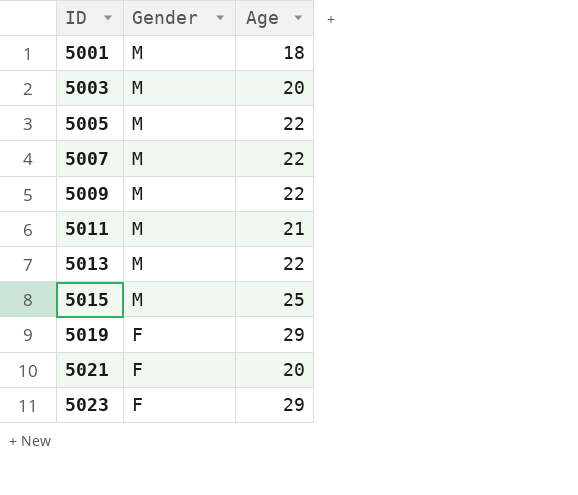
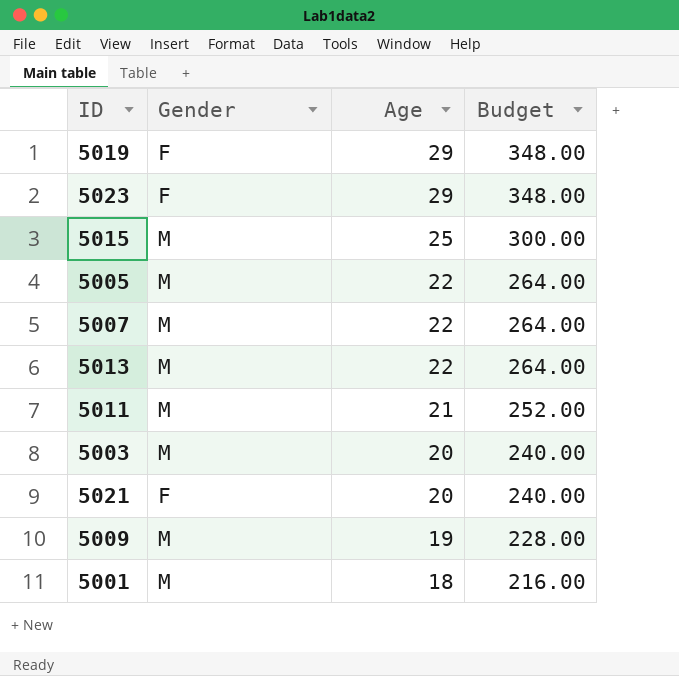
row order: ID ascending -> Age descending
column Budget | formula: none -> [Age] * 12
5009 | Age: 22 -> 19

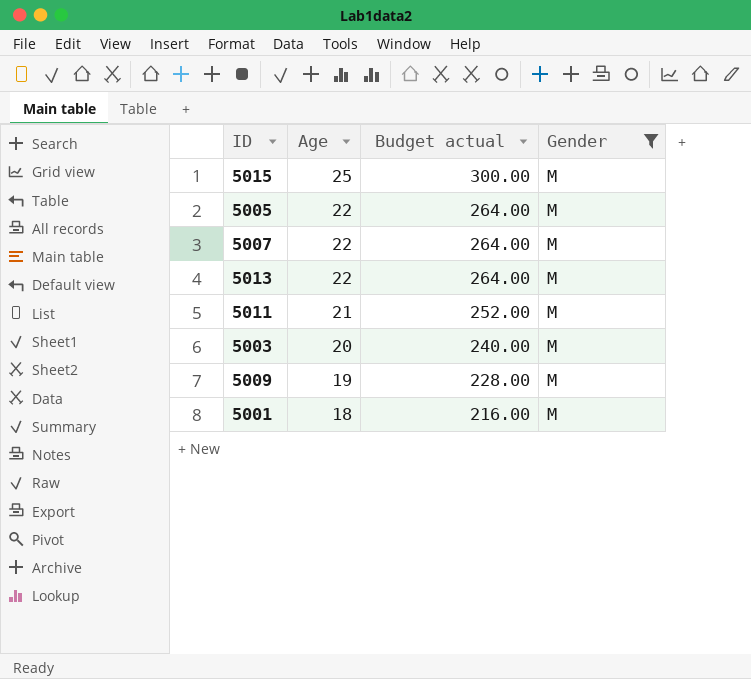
filter: none -> Gender = M
column name: Budget -> Budget actual
column Gender | position: 2 -> 4

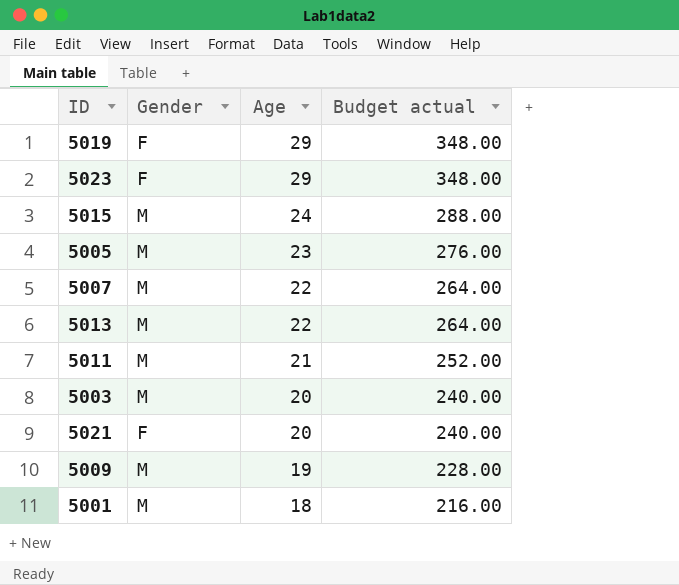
filter: Gender = M -> none
column Gender | position: 4 -> 2
5015 | Age: 25 -> 24
5015 | Budget actual: 300.00 -> 288.00
5005 | Age: 22 -> 23
5005 | Budget actual: 264.00 -> 276.00

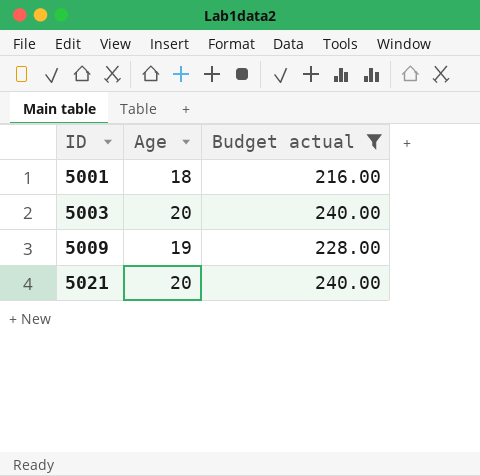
filter: none -> Budget actual <= 240.00
row order: Age descending -> ID ascending
column Gender | position: 2 -> none

